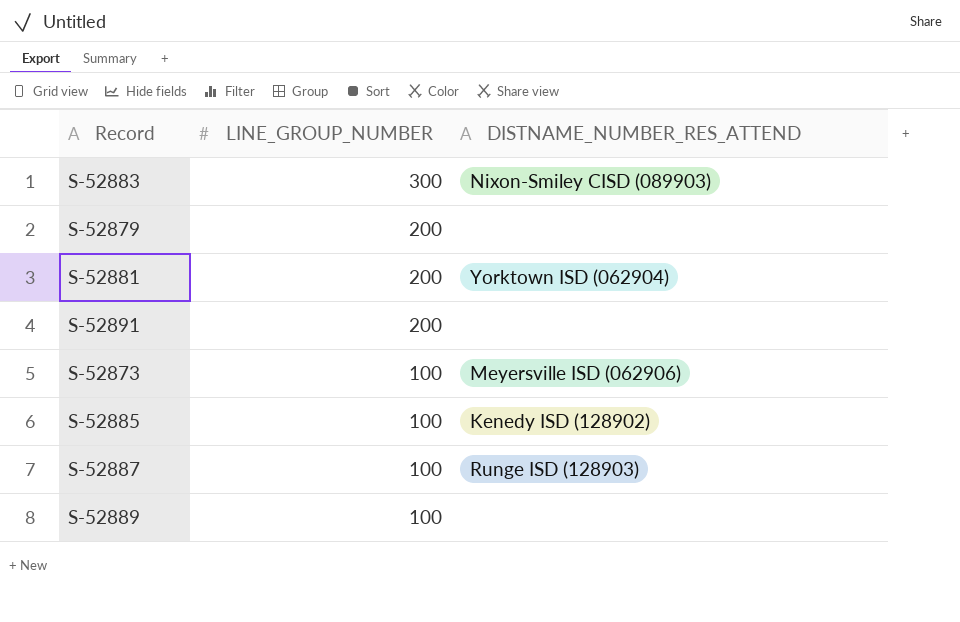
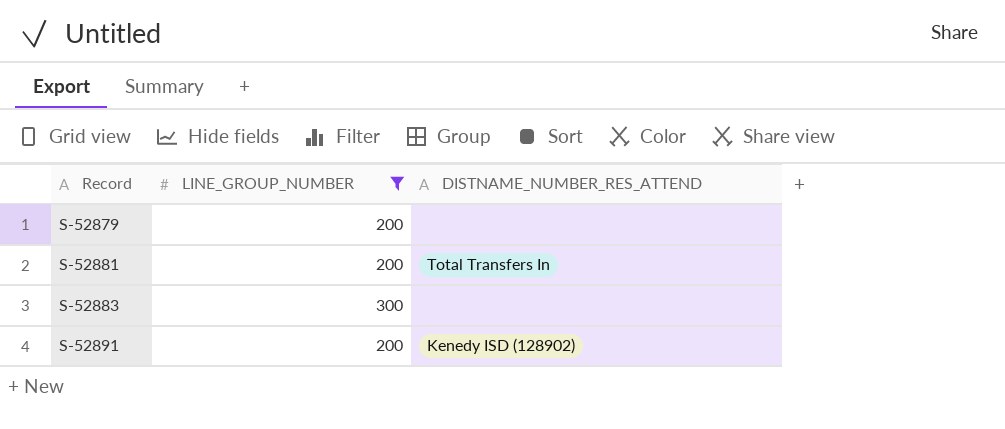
filter: none -> LINE_GROUP_NUMBER != 100
row order: LINE_GROUP_NUMBER descending -> Record ascending
S-52881 | DISTNAME_NUMBER_RES_ATTEND: Yorktown ISD (062904) -> Total Transfers In
S-52883 | DISTNAME_NUMBER_RES_ATTEND: Nixon-Smiley CISD (089903) -> none
S-52891 | DISTNAME_NUMBER_RES_ATTEND: none -> Kenedy ISD (128902)

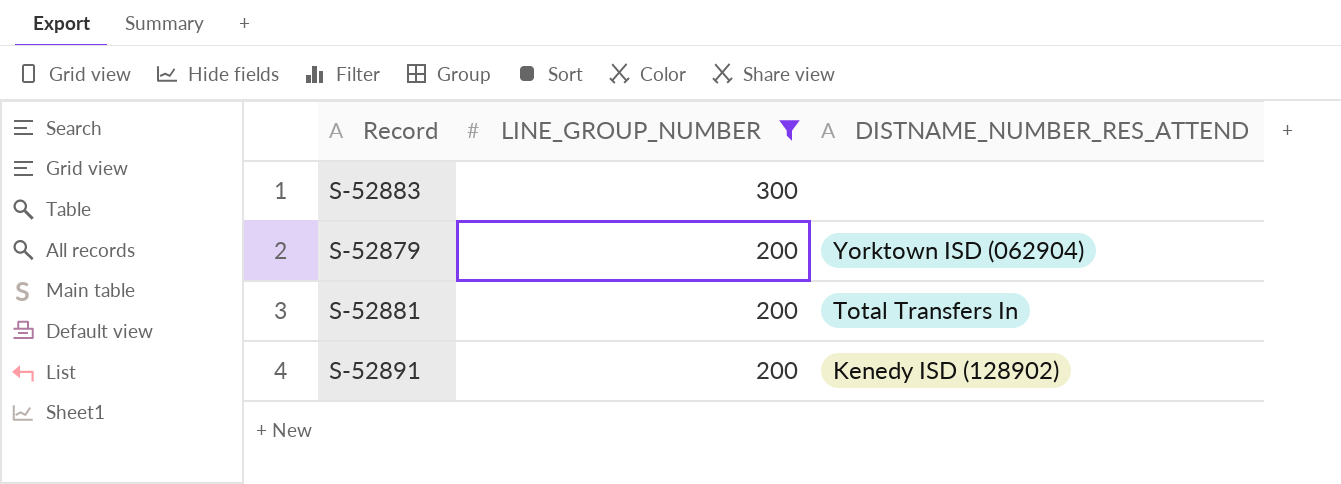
row order: Record ascending -> LINE_GROUP_NUMBER descending
S-52879 | DISTNAME_NUMBER_RES_ATTEND: none -> Yorktown ISD (062904)

